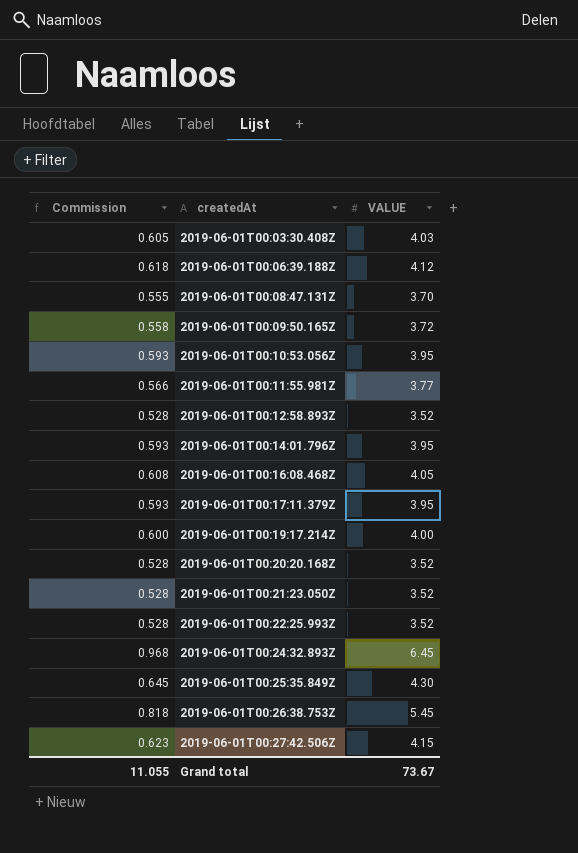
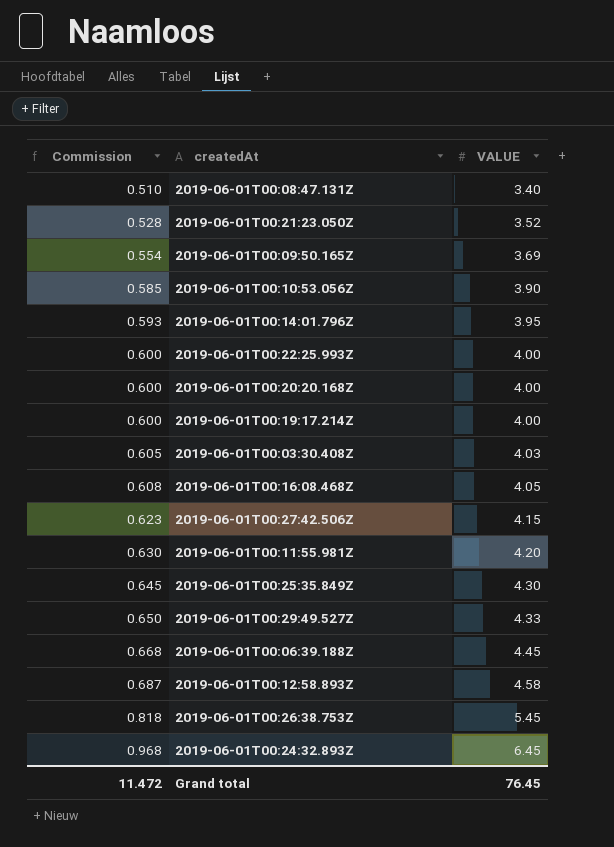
row order: createdAt ascending -> Commission ascending
row 2019-06-01T00:17:11.379Z: 0.593 | 3.95 -> none
2019-06-01T00:08:47.131Z | Commission: 0.555 -> 0.510
2019-06-01T00:08:47.131Z | VALUE: 3.70 -> 3.40
2019-06-01T00:09:50.165Z | Commission: 0.558 -> 0.554
2019-06-01T00:09:50.165Z | VALUE: 3.72 -> 3.69
2019-06-01T00:10:53.056Z | Commission: 0.593 -> 0.585
2019-06-01T00:10:53.056Z | VALUE: 3.95 -> 3.90
2019-06-01T00:22:25.993Z | Commission: 0.528 -> 0.600
2019-06-01T00:22:25.993Z | VALUE: 3.52 -> 4.00
2019-06-01T00:20:20.168Z | Commission: 0.528 -> 0.600
2019-06-01T00:20:20.168Z | VALUE: 3.52 -> 4.00
2019-06-01T00:11:55.981Z | Commission: 0.566 -> 0.630
2019-06-01T00:11:55.981Z | VALUE: 3.77 -> 4.20
row 2019-06-01T00:29:49.527Z: none -> 0.650 | 4.33
2019-06-01T00:06:39.188Z | Commission: 0.618 -> 0.668
2019-06-01T00:06:39.188Z | VALUE: 4.12 -> 4.45
2019-06-01T00:12:58.893Z | Commission: 0.528 -> 0.687
2019-06-01T00:12:58.893Z | VALUE: 3.52 -> 4.58
Grand total | Commission: 11.055 -> 11.472
Grand total | VALUE: 73.67 -> 76.45

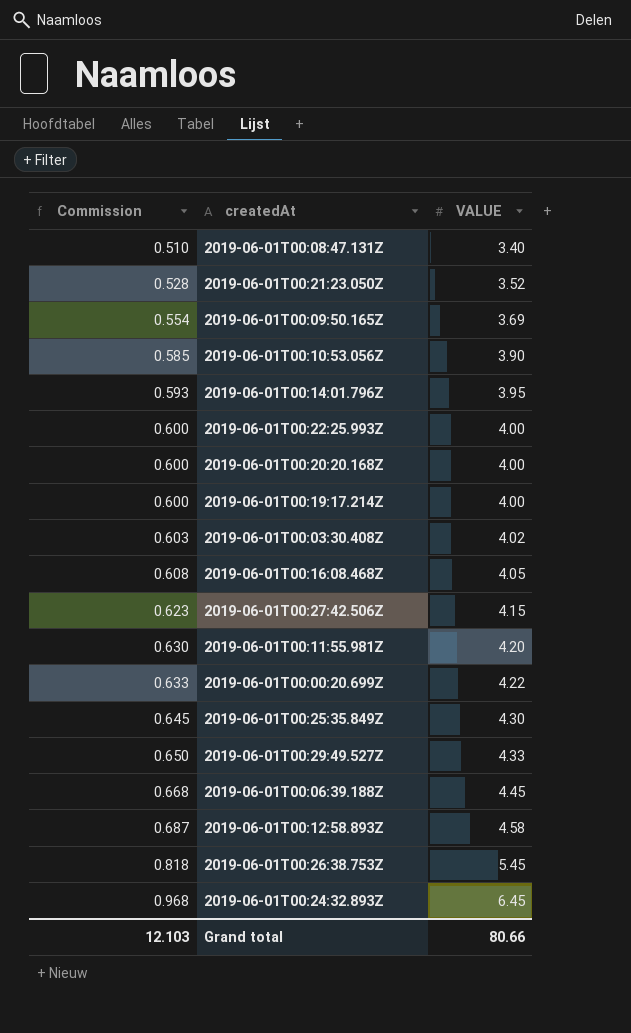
2019-06-01T00:03:30.408Z | Commission: 0.605 -> 0.603
2019-06-01T00:03:30.408Z | VALUE: 4.03 -> 4.02
row 2019-06-01T00:00:20.699Z: none -> 0.633 | 4.22
Grand total | Commission: 11.472 -> 12.103
Grand total | VALUE: 76.45 -> 80.66

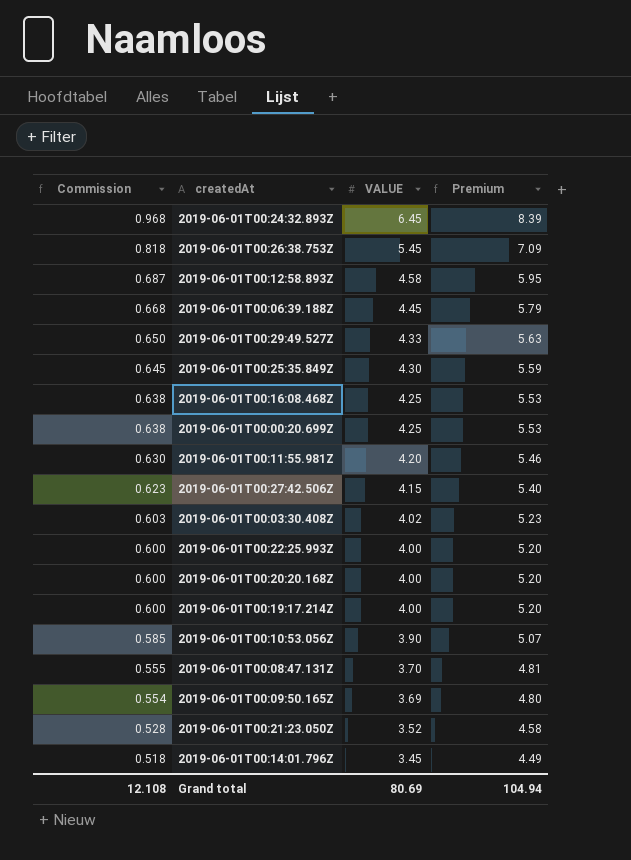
row order: Commission ascending -> Commission descending
column Premium | formula: none -> [VALUE] * 1.3
2019-06-01T00:16:08.468Z | Commission: 0.608 -> 0.638
2019-06-01T00:16:08.468Z | VALUE: 4.05 -> 4.25
2019-06-01T00:00:20.699Z | Commission: 0.633 -> 0.638
2019-06-01T00:00:20.699Z | VALUE: 4.22 -> 4.25
2019-06-01T00:08:47.131Z | Commission: 0.510 -> 0.555
2019-06-01T00:08:47.131Z | VALUE: 3.40 -> 3.70
2019-06-01T00:14:01.796Z | Commission: 0.593 -> 0.518
2019-06-01T00:14:01.796Z | VALUE: 3.95 -> 3.45
Grand total | Commission: 12.103 -> 12.108
Grand total | VALUE: 80.66 -> 80.69

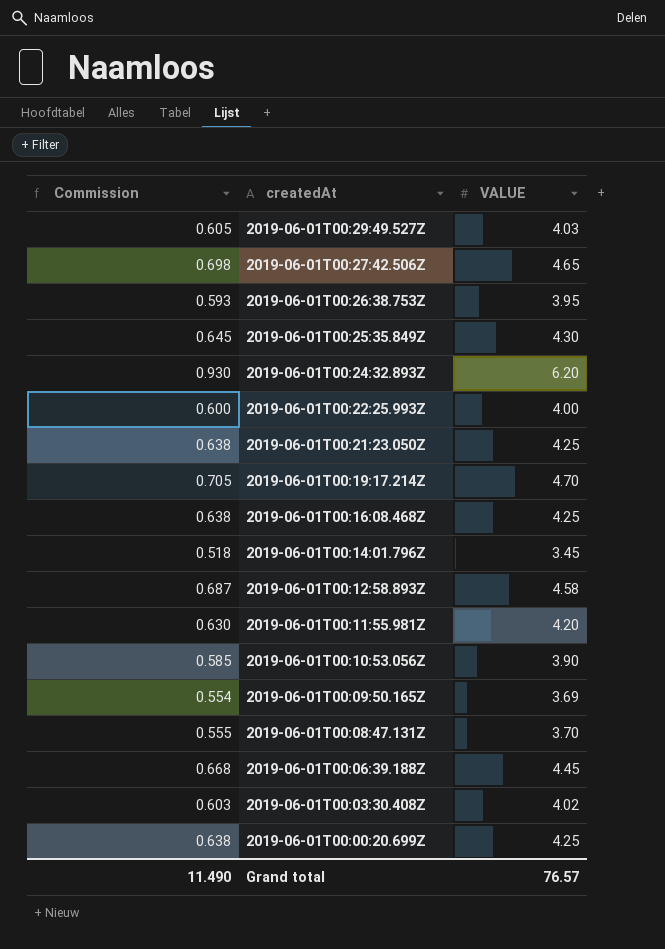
row order: Commission descending -> createdAt descending
column Premium | formula: [VALUE] * 1.3 -> none
row 2019-06-01T00:20:20.168Z: 0.600 | 4.00 | 5.20 -> none
2019-06-01T00:29:49.527Z | Commission: 0.650 -> 0.605
2019-06-01T00:29:49.527Z | VALUE: 4.33 -> 4.03
2019-06-01T00:27:42.506Z | Commission: 0.623 -> 0.698
2019-06-01T00:27:42.506Z | VALUE: 4.15 -> 4.65
2019-06-01T00:26:38.753Z | Commission: 0.818 -> 0.593
2019-06-01T00:26:38.753Z | VALUE: 5.45 -> 3.95
2019-06-01T00:24:32.893Z | Commission: 0.968 -> 0.930
2019-06-01T00:24:32.893Z | VALUE: 6.45 -> 6.20
2019-06-01T00:21:23.050Z | Commission: 0.528 -> 0.638
2019-06-01T00:21:23.050Z | VALUE: 3.52 -> 4.25
2019-06-01T00:19:17.214Z | Commission: 0.600 -> 0.705
2019-06-01T00:19:17.214Z | VALUE: 4.00 -> 4.70
Grand total | Commission: 12.108 -> 11.490
Grand total | VALUE: 80.69 -> 76.57

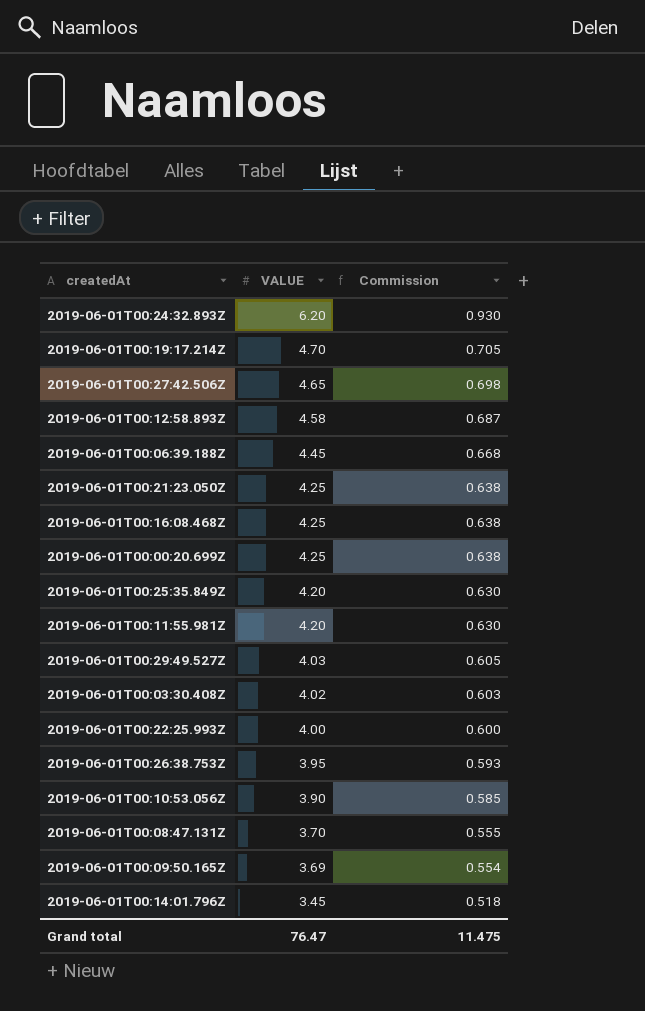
row order: createdAt descending -> VALUE descending
column Commission | position: 1 -> 3
2019-06-01T00:25:35.849Z | VALUE: 4.30 -> 4.20
2019-06-01T00:25:35.849Z | Commission: 0.645 -> 0.630
Grand total | VALUE: 76.57 -> 76.47
Grand total | Commission: 11.490 -> 11.475

